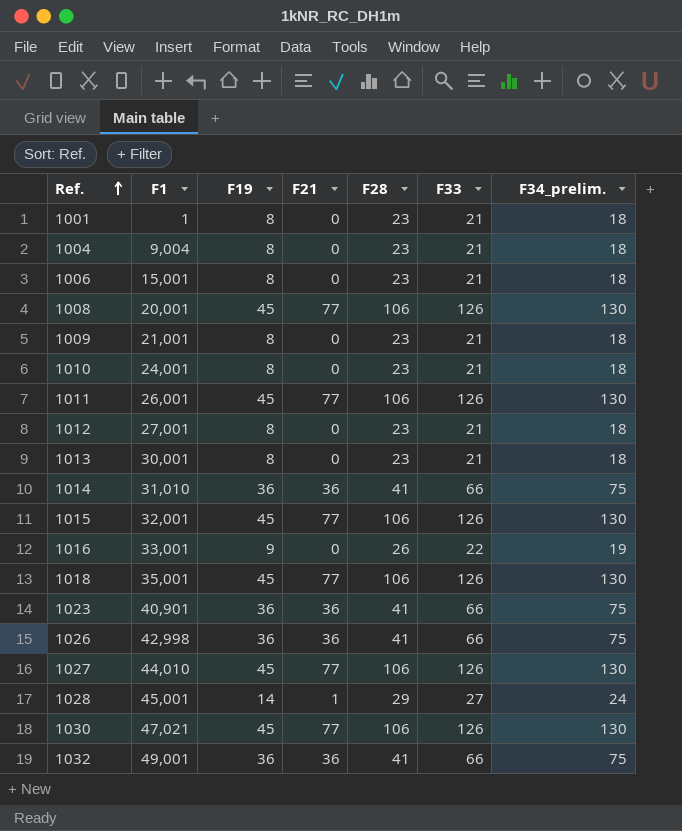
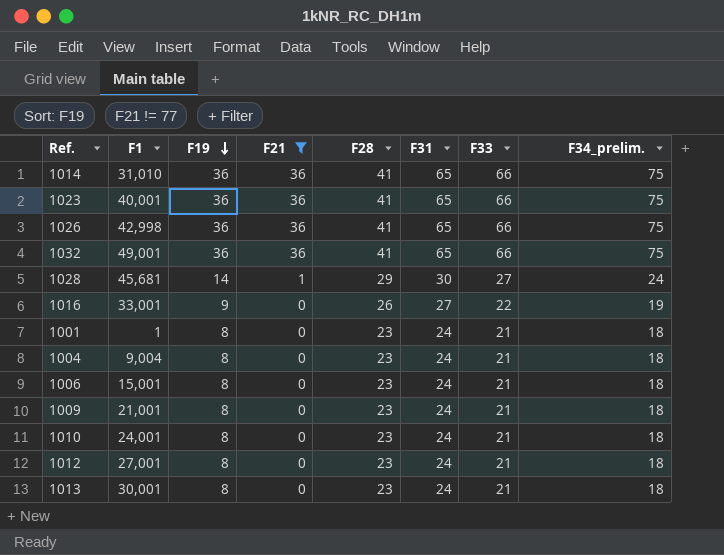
filter: none -> F21 != 77
row order: Ref. ascending -> F19 descending
column F31 | position: none -> 6
1023 | F1: 40,901 -> 40,001
1028 | F1: 45,001 -> 45,681

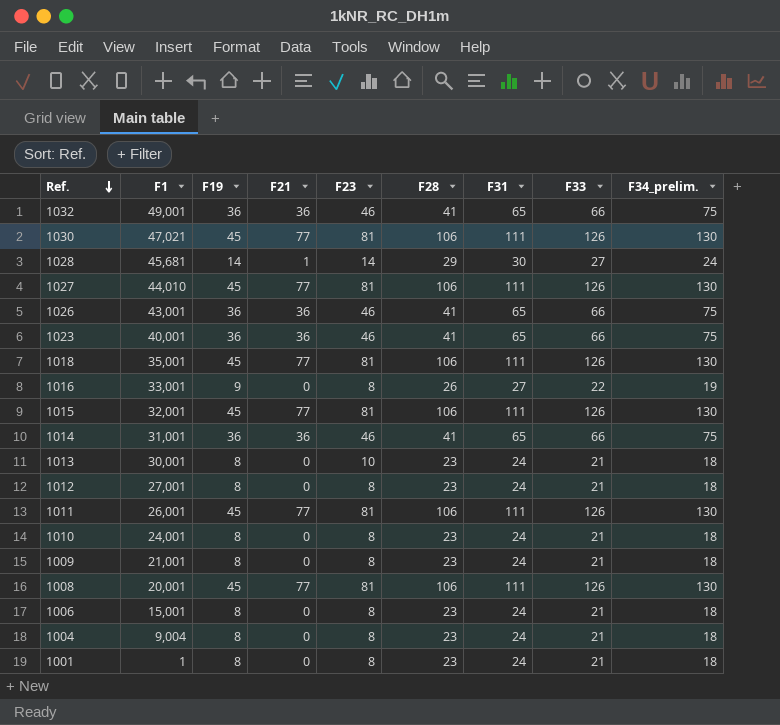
filter: F21 != 77 -> none
row order: F19 descending -> Ref. descending
column F23 | position: none -> 5
1026 | F1: 42,998 -> 43,001
1014 | F1: 31,010 -> 31,001

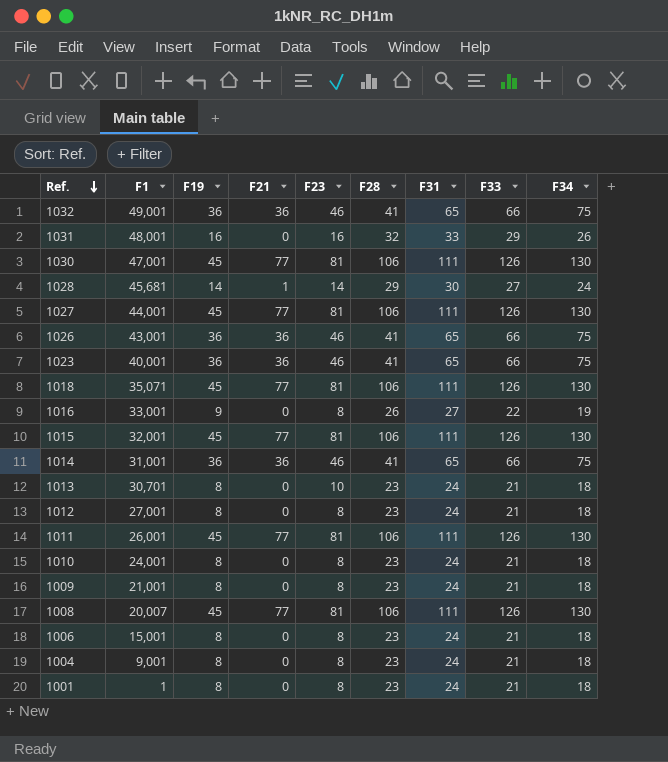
column name: F34_prelim. -> F34
row 1031: none -> 48,001 | 16 | 0 | 16 | 32 | 33 | 29 | 26
1030 | F1: 47,021 -> 47,001
1027 | F1: 44,010 -> 44,001
1018 | F1: 35,001 -> 35,071
1013 | F1: 30,001 -> 30,701
1008 | F1: 20,001 -> 20,007
1004 | F1: 9,004 -> 9,001

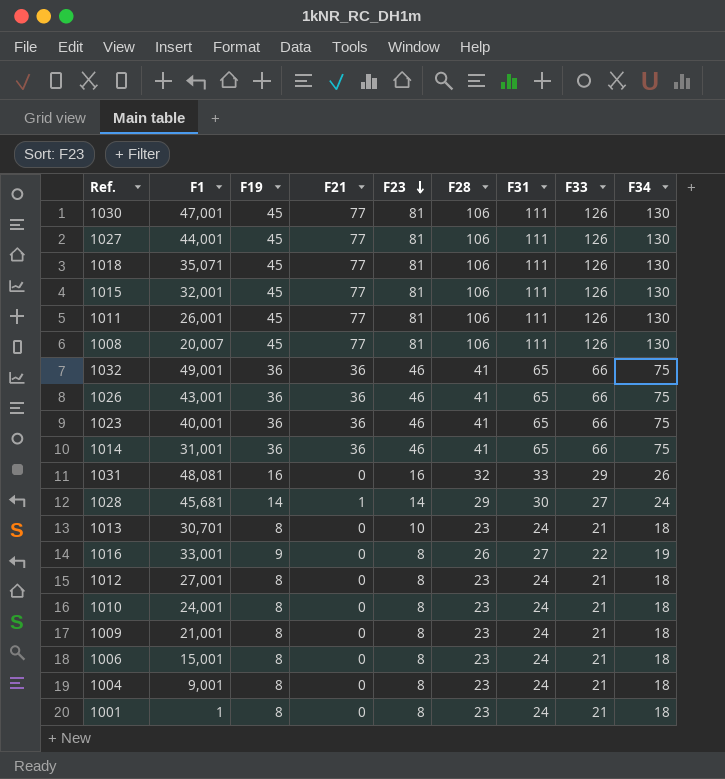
row order: Ref. descending -> F23 descending
1031 | F1: 48,001 -> 48,081

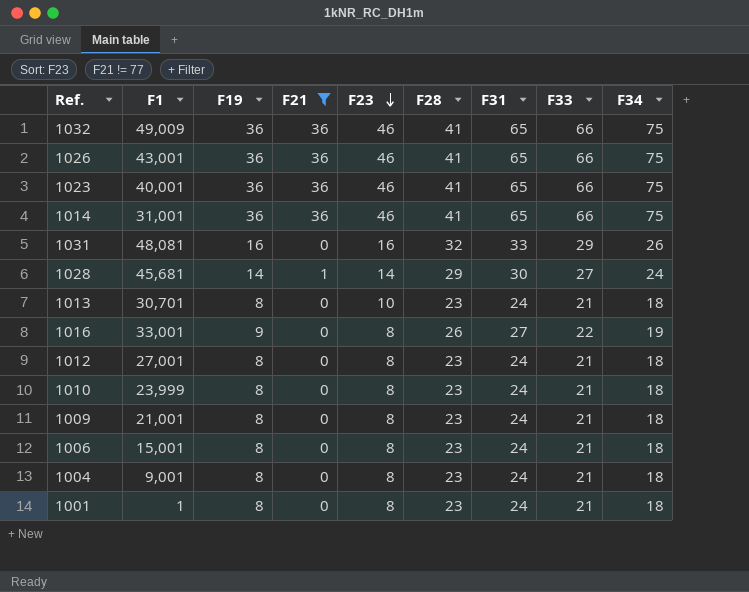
filter: none -> F21 != 77
1032 | F1: 49,001 -> 49,009
1010 | F1: 24,001 -> 23,999

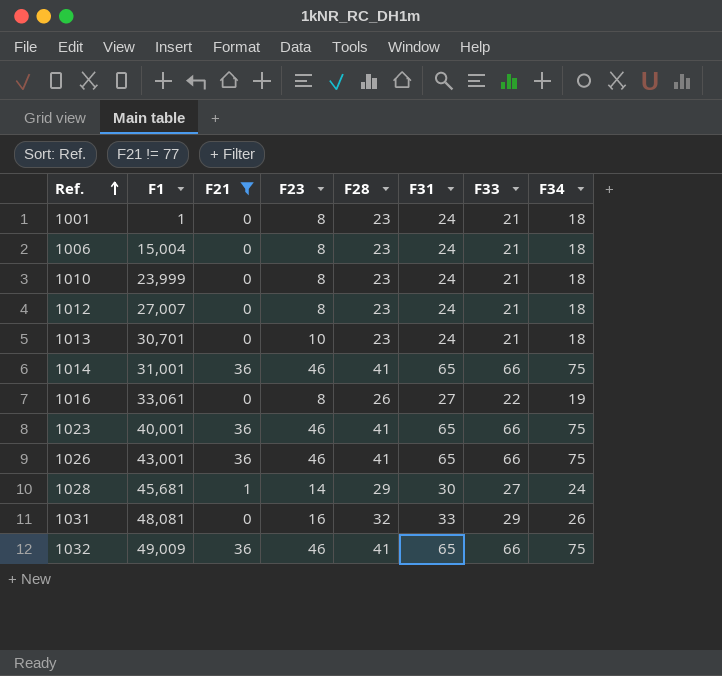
row order: F23 descending -> Ref. ascending
column F19 | position: 3 -> none
row 1009: 21,001 | 8 | 0 | 8 | 23 | 24 | 21 | 18 -> none
row 1004: 9,001 | 8 | 0 | 8 | 23 | 24 | 21 | 18 -> none
1006 | F1: 15,001 -> 15,004
1012 | F1: 27,001 -> 27,007
1016 | F1: 33,001 -> 33,061

